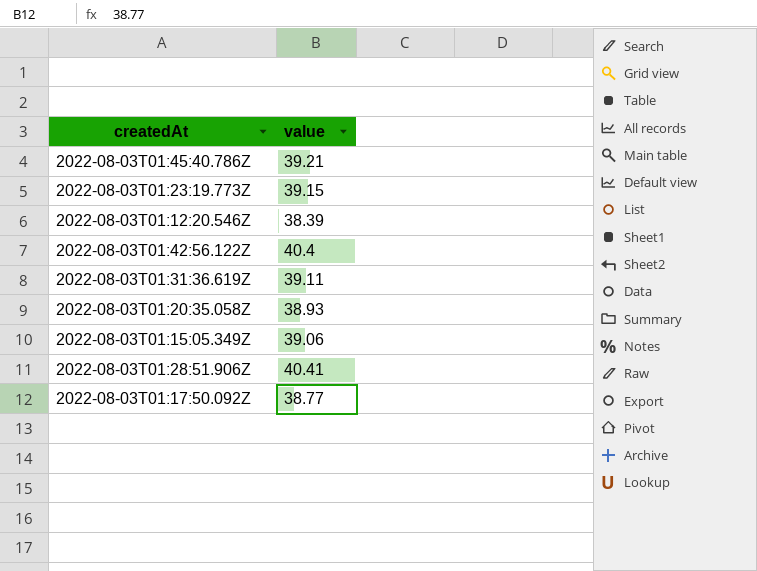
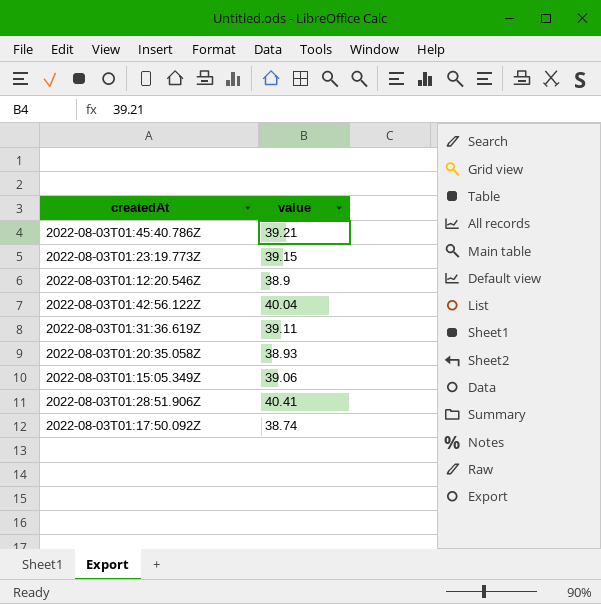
2022-08-03T01:12:20.546Z | value: 38.39 -> 38.9
2022-08-03T01:42:56.122Z | value: 40.4 -> 40.04
2022-08-03T01:17:50.092Z | value: 38.77 -> 38.74

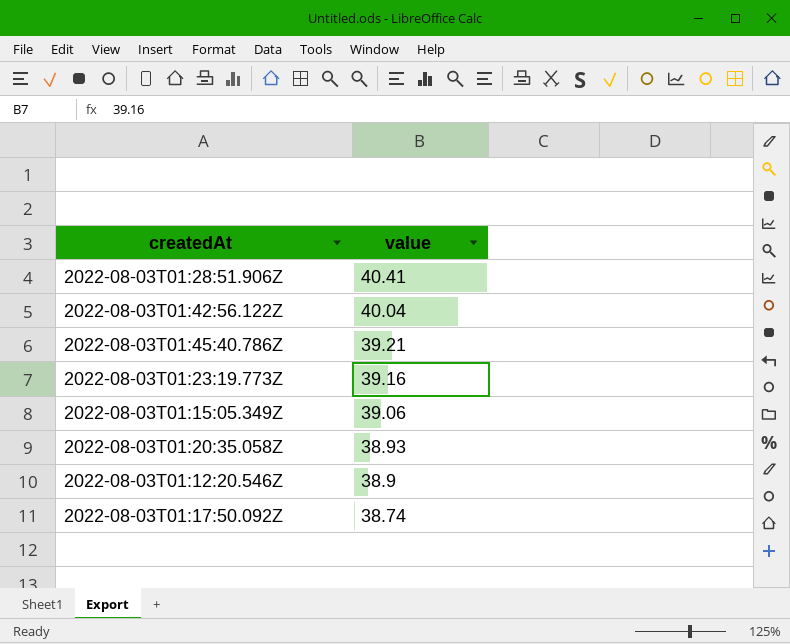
row order: none -> value descending
row 2022-08-03T01:31:36.619Z: 39.11 -> none
2022-08-03T01:23:19.773Z | value: 39.15 -> 39.16

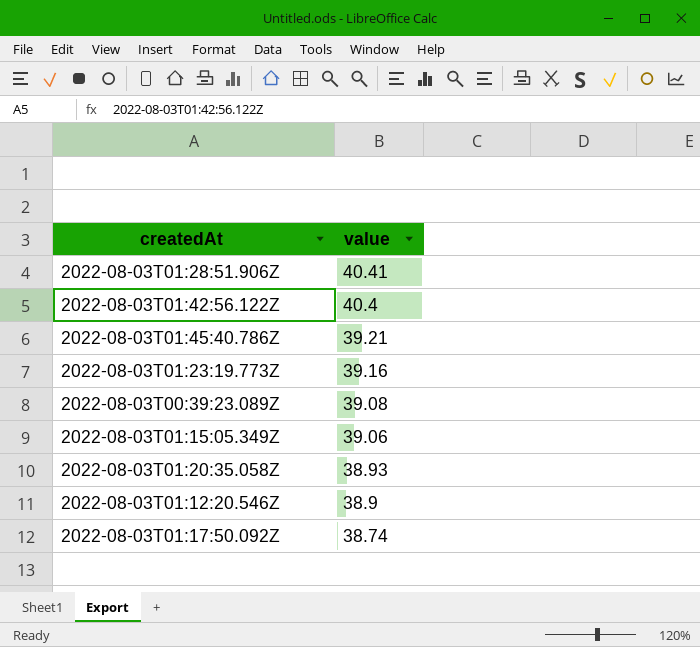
2022-08-03T01:42:56.122Z | value: 40.04 -> 40.4
row 2022-08-03T00:39:23.089Z: none -> 39.08

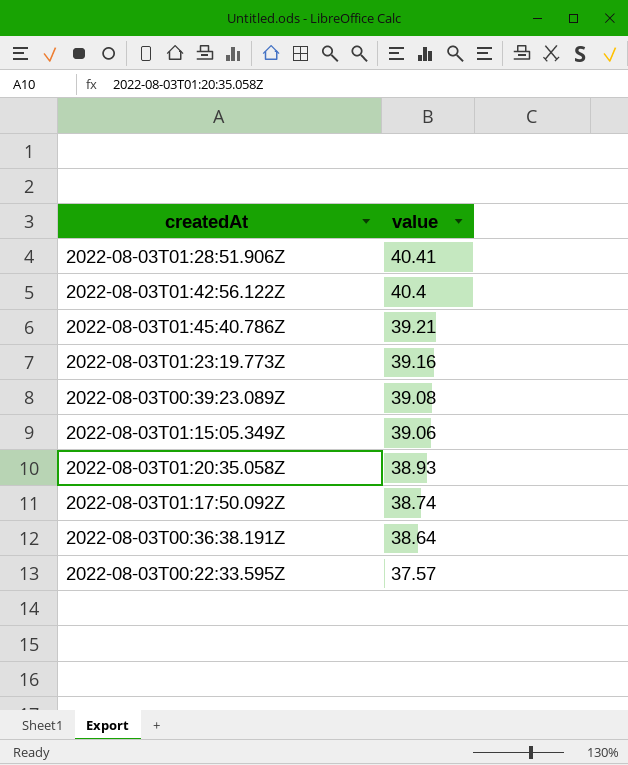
row 2022-08-03T01:12:20.546Z: 38.9 -> none
row 2022-08-03T00:36:38.191Z: none -> 38.64
row 2022-08-03T00:22:33.595Z: none -> 37.57

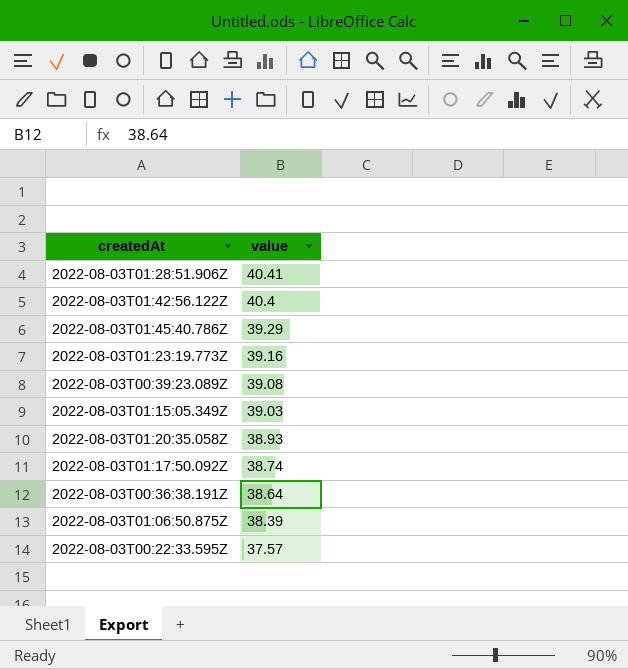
2022-08-03T01:45:40.786Z | value: 39.21 -> 39.29
2022-08-03T01:15:05.349Z | value: 39.06 -> 39.03
row 2022-08-03T01:06:50.875Z: none -> 38.39

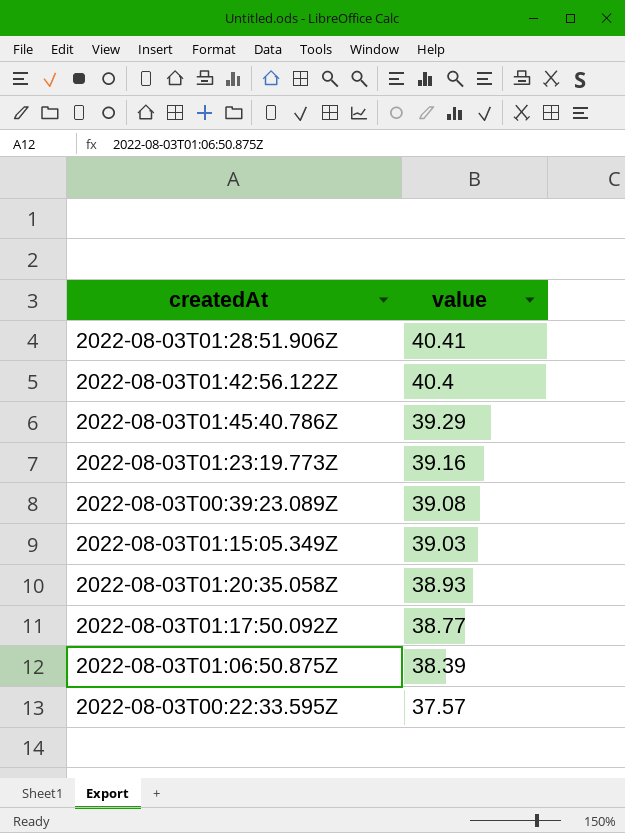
row 2022-08-03T00:36:38.191Z: 38.64 -> none
2022-08-03T01:17:50.092Z | value: 38.74 -> 38.77

